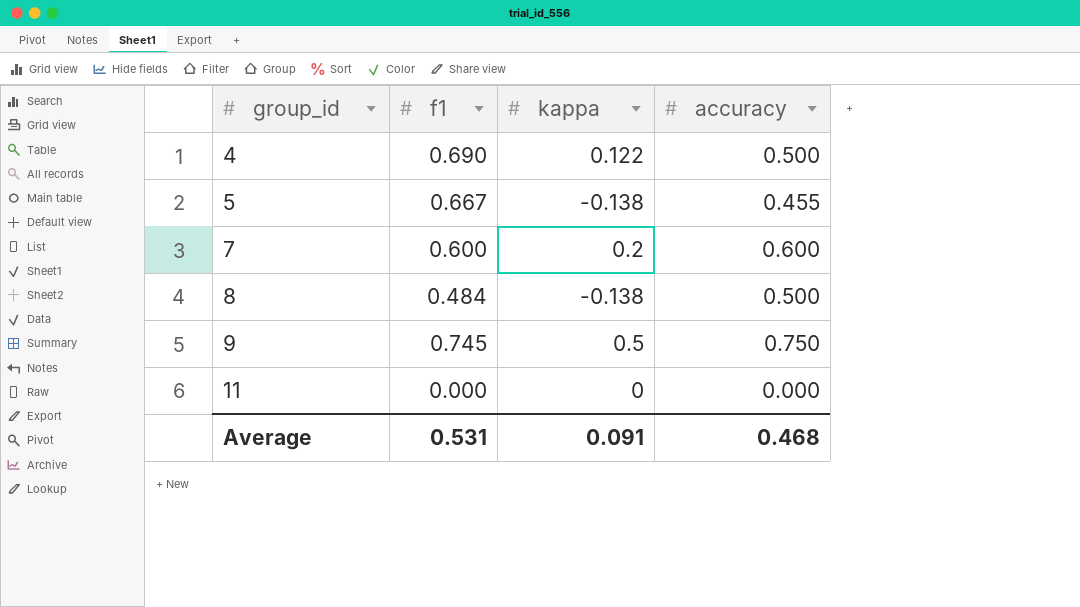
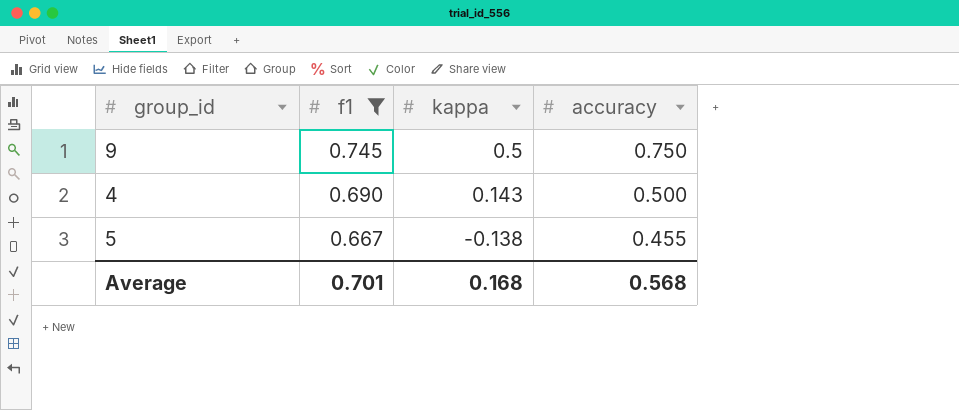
filter: none -> f1 >= 0.667
row order: group_id ascending -> f1 descending
4 | kappa: 0.122 -> 0.143
Average | f1: 0.531 -> 0.701
Average | kappa: 0.091 -> 0.168
Average | accuracy: 0.468 -> 0.568

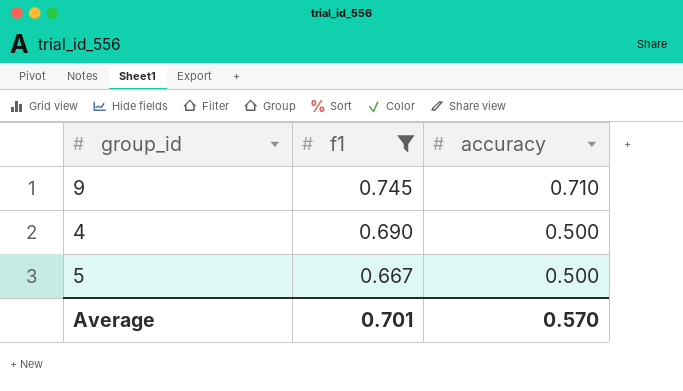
column kappa | position: 3 -> none
9 | accuracy: 0.750 -> 0.710
5 | accuracy: 0.455 -> 0.500
Average | accuracy: 0.568 -> 0.570

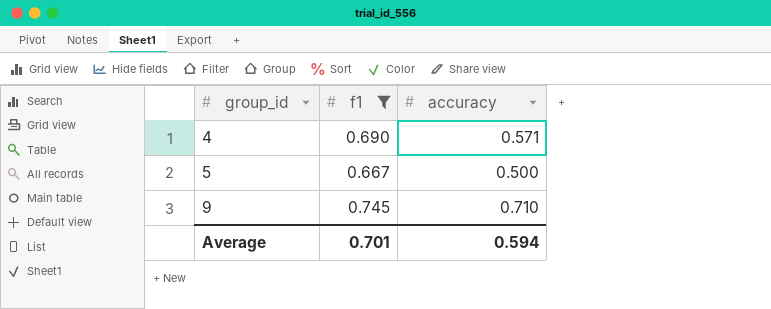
row order: f1 descending -> group_id ascending
4 | accuracy: 0.500 -> 0.571
Average | accuracy: 0.570 -> 0.594

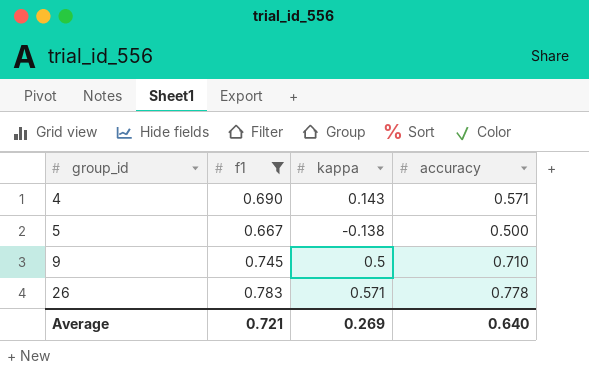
column kappa | position: none -> 3
row 26: none -> 0.783 | 0.571 | 0.778
Average | f1: 0.701 -> 0.721
Average | accuracy: 0.594 -> 0.640

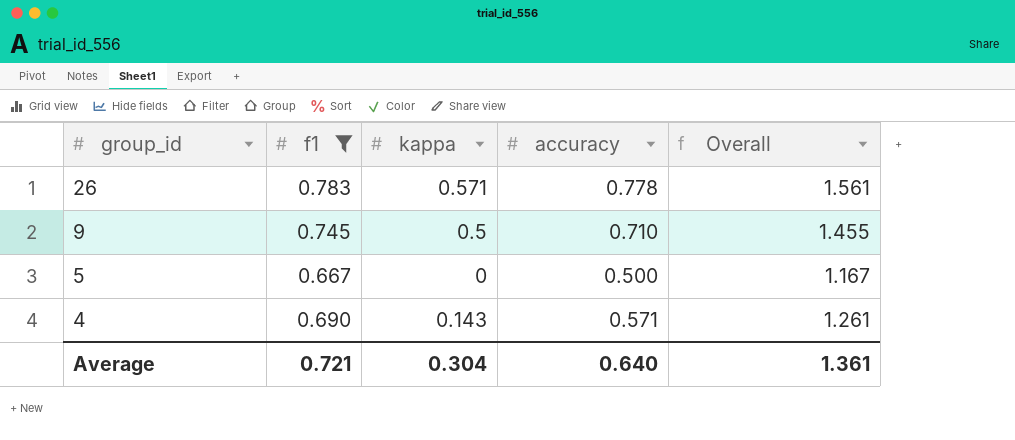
row order: group_id ascending -> group_id descending
column Overall | formula: none -> [f1] + [accuracy]
5 | kappa: -0.138 -> 0
Average | kappa: 0.269 -> 0.304

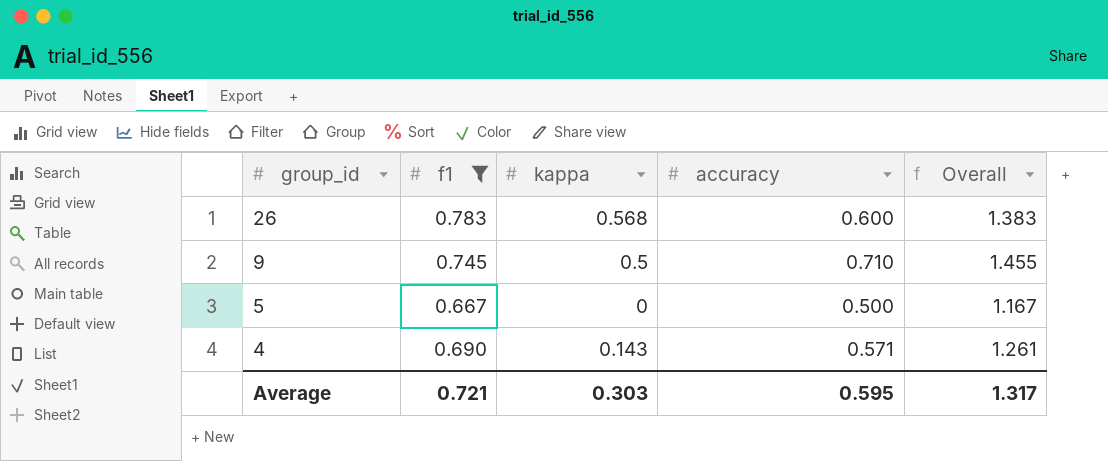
26 | kappa: 0.571 -> 0.568
26 | accuracy: 0.778 -> 0.600
26 | Overall: 1.561 -> 1.383
Average | kappa: 0.304 -> 0.303
Average | accuracy: 0.640 -> 0.595
Average | Overall: 1.361 -> 1.317

